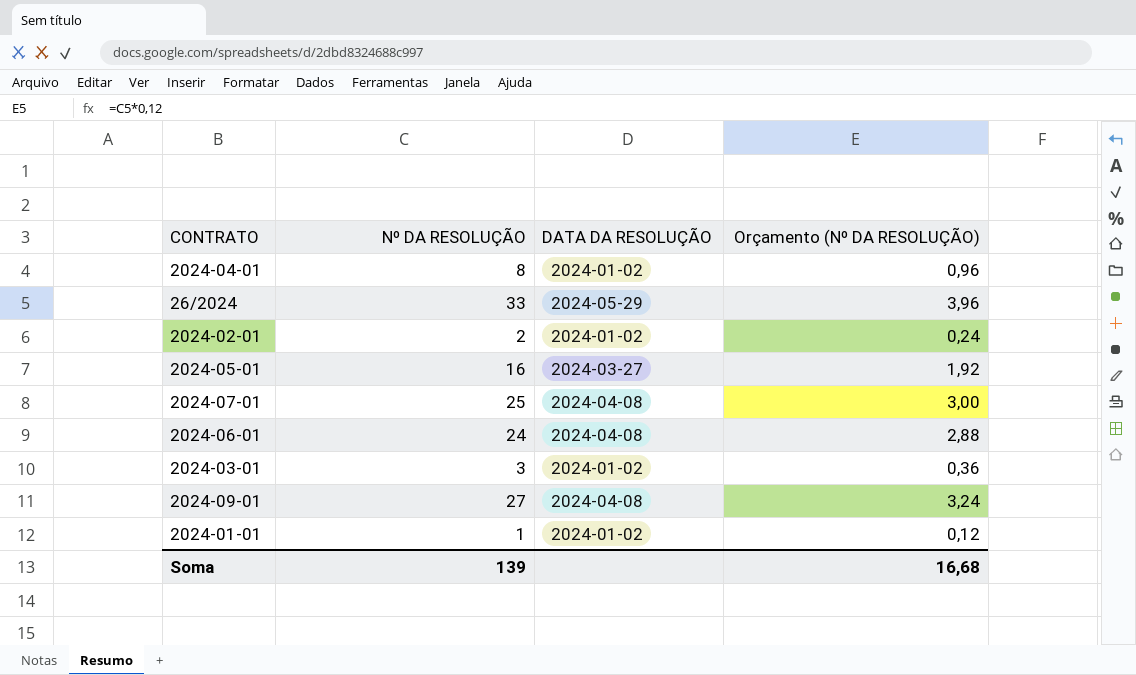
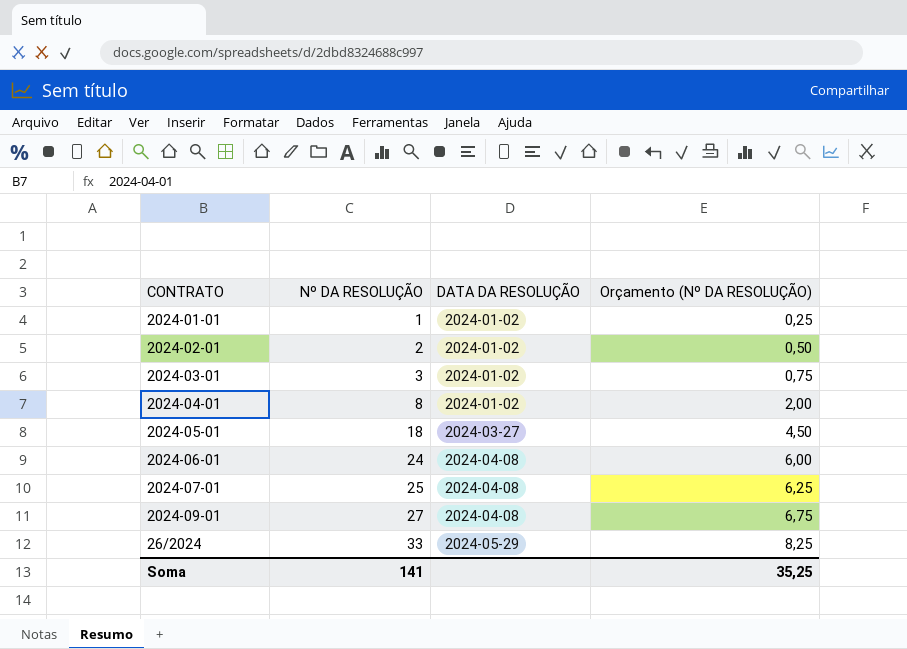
row order: none -> Nº DA RESOLUÇÃO ascending
column Orçamento (Nº DA RESOLUÇÃO) | formula: [Nº DA RESOLUÇÃO] * 0,12 -> [Nº DA RESOLUÇÃO] * 0,25
2024-05-01 | Nº DA RESOLUÇÃO: 16 -> 18
Soma | Nº DA RESOLUÇÃO: 139 -> 141
Soma | Orçamento (Nº DA RESOLUÇÃO): 16,68 -> 35,25

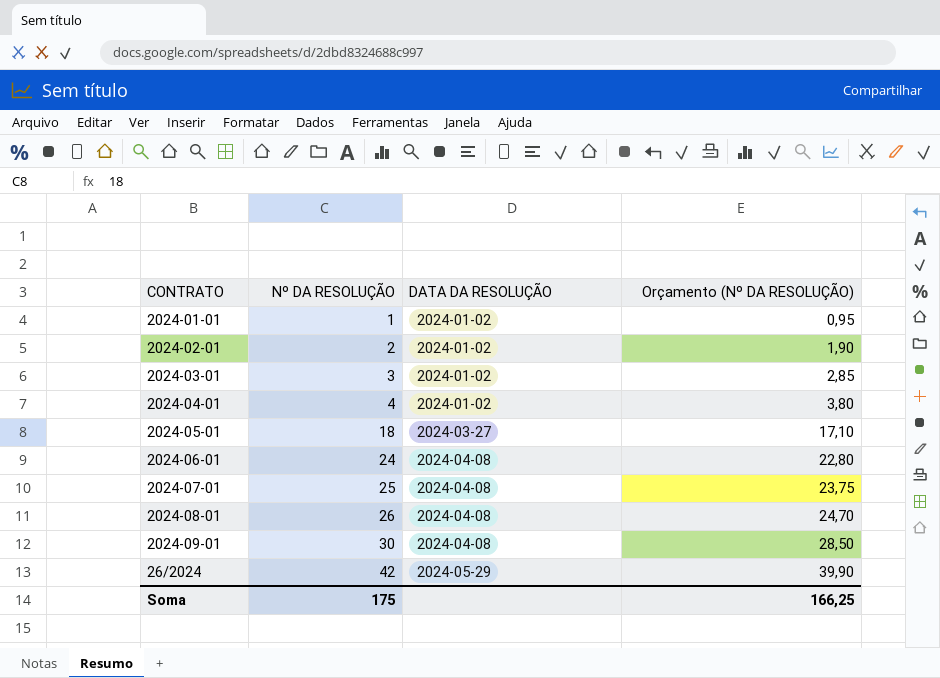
column Orçamento (Nº DA RESOLUÇÃO) | formula: [Nº DA RESOLUÇÃO] * 0,25 -> [Nº DA RESOLUÇÃO] * 0,95
2024-04-01 | Nº DA RESOLUÇÃO: 8 -> 4
row 2024-08-01: none -> 26 | 2024-04-08 | 24,70
2024-09-01 | Nº DA RESOLUÇÃO: 27 -> 30
26/2024 | Nº DA RESOLUÇÃO: 33 -> 42
Soma | Nº DA RESOLUÇÃO: 141 -> 175
Soma | Orçamento (Nº DA RESOLUÇÃO): 35,25 -> 166,25

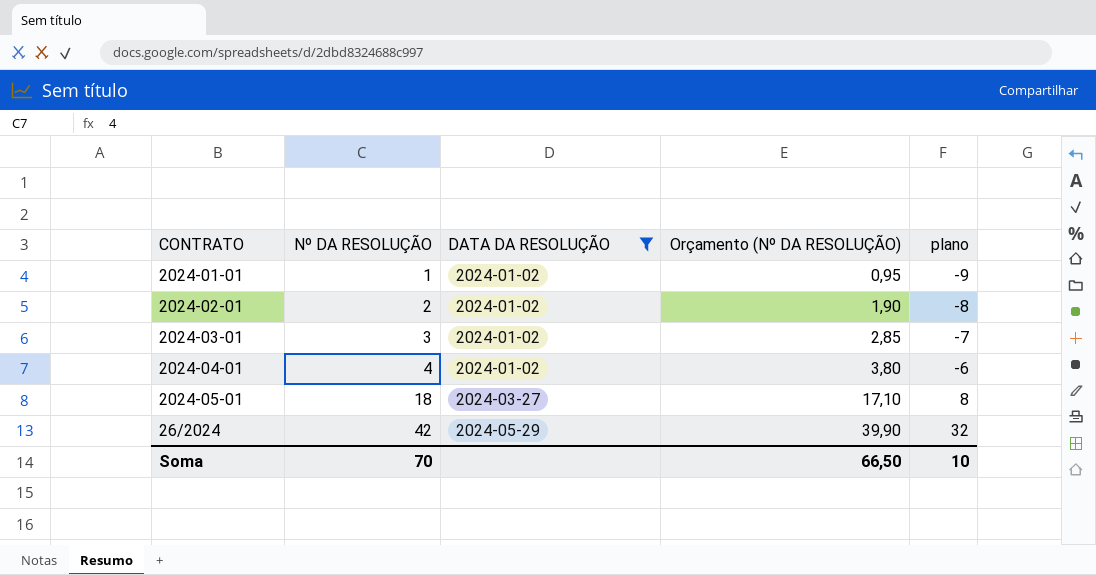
filter: none -> DATA DA RESOLUÇÃO != 2024-04-08
column plano | formula: none -> [Nº DA RESOLUÇÃO] - 10
Soma | Nº DA RESOLUÇÃO: 175 -> 70
Soma | Orçamento (Nº DA RESOLUÇÃO): 166,25 -> 66,50

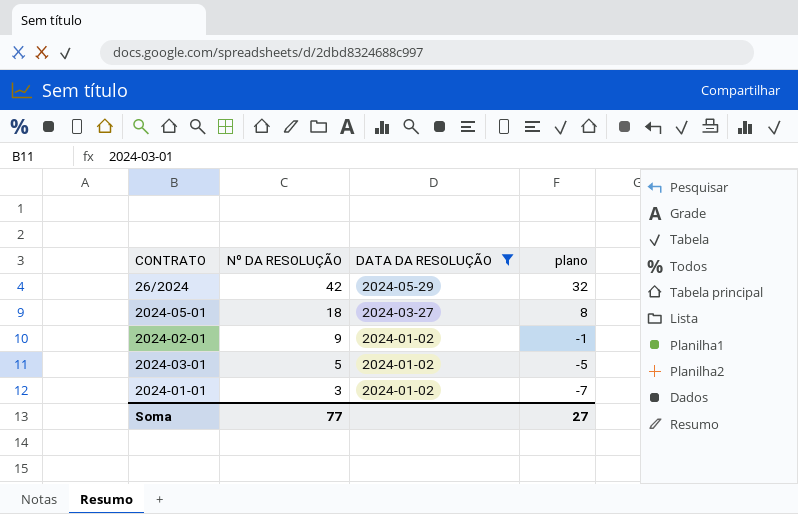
row order: Nº DA RESOLUÇÃO ascending -> Nº DA RESOLUÇÃO descending
column Orçamento (Nº DA RESOLUÇÃO) | formula: [Nº DA RESOLUÇÃO] * 0,95 -> none
row 2024-04-01: 4 | 2024-01-02 | 3,80 | -6 -> none
2024-02-01 | Nº DA RESOLUÇÃO: 2 -> 9
2024-02-01 | plano: -8 -> -1
2024-03-01 | Nº DA RESOLUÇÃO: 3 -> 5
2024-03-01 | plano: -7 -> -5
2024-01-01 | Nº DA RESOLUÇÃO: 1 -> 3
2024-01-01 | plano: -9 -> -7
Soma | Nº DA RESOLUÇÃO: 70 -> 77
Soma | plano: 10 -> 27

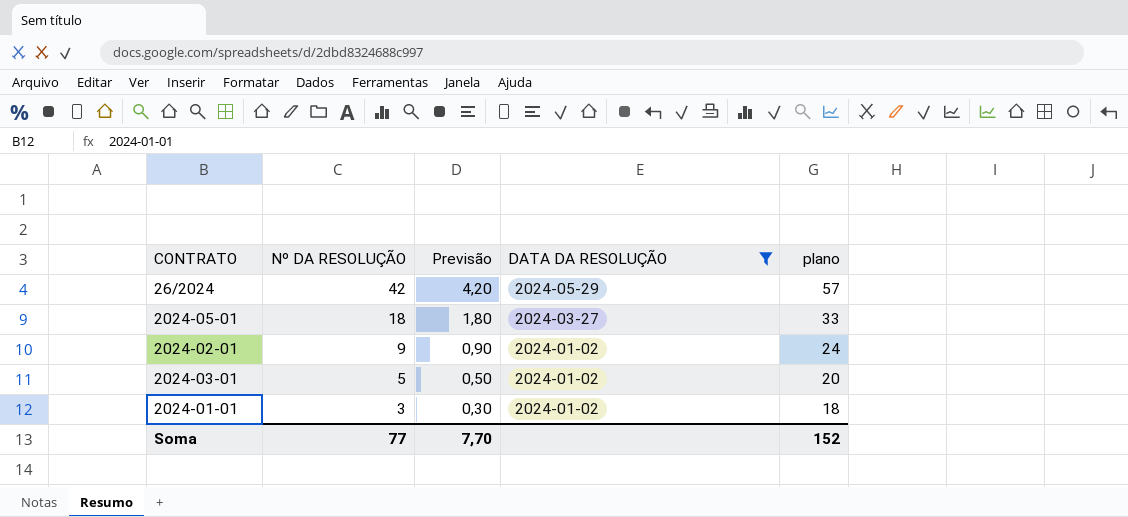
column Previsão | formula: none -> [Nº DA RESOLUÇÃO] * 0,1
column plano | formula: [Nº DA RESOLUÇÃO] - 10 -> [Nº DA RESOLUÇÃO] + 15
Soma | plano: 27 -> 152

